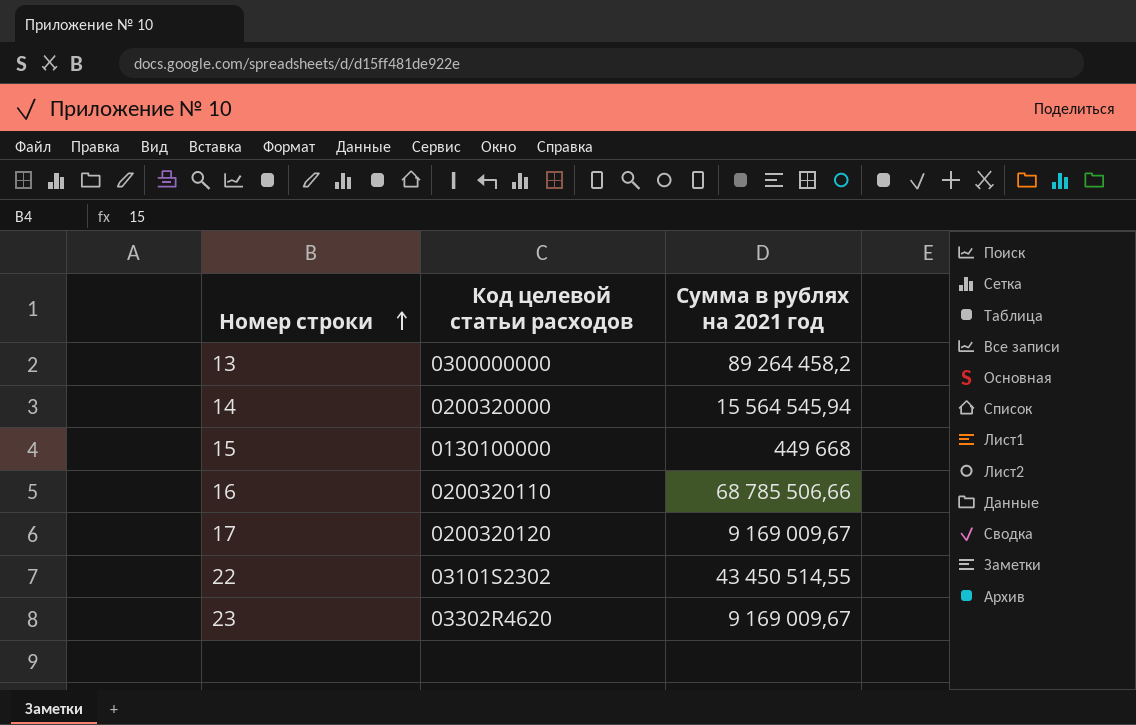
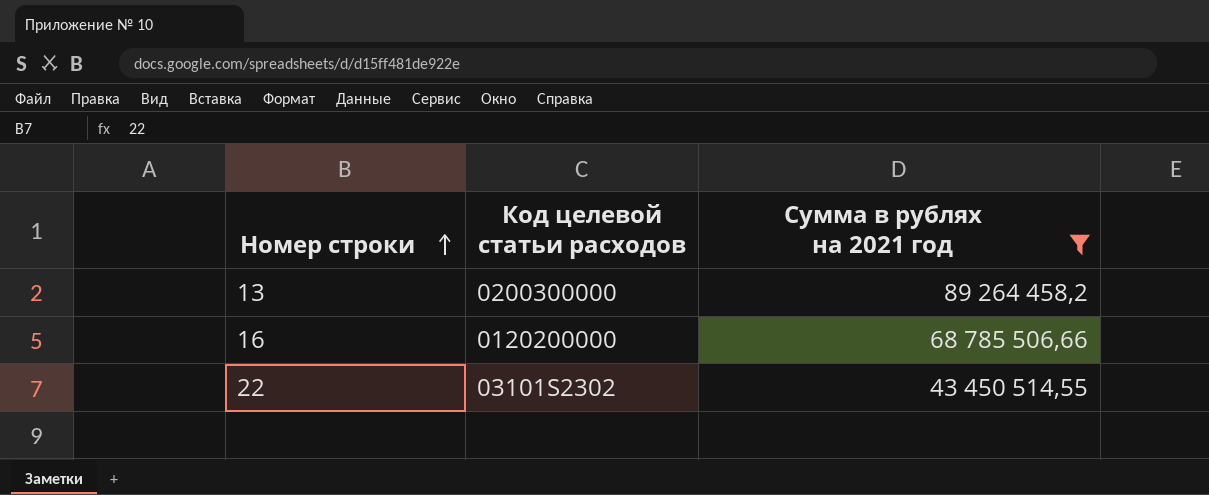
filter: none -> Сумма в рублях на 2021 год >= 43 450 514,55
13 | Код целевой статьи расходов: 0300000000 -> 0200300000
16 | Код целевой статьи расходов: 0200320110 -> 0120200000

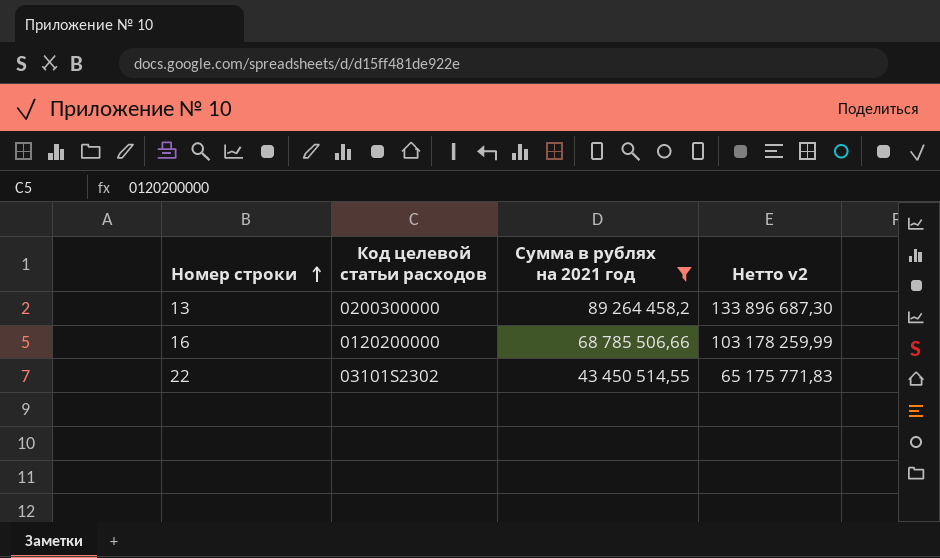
column Нетто v2 | formula: none -> [Сумма в рублях на 2021 год] * 1,5

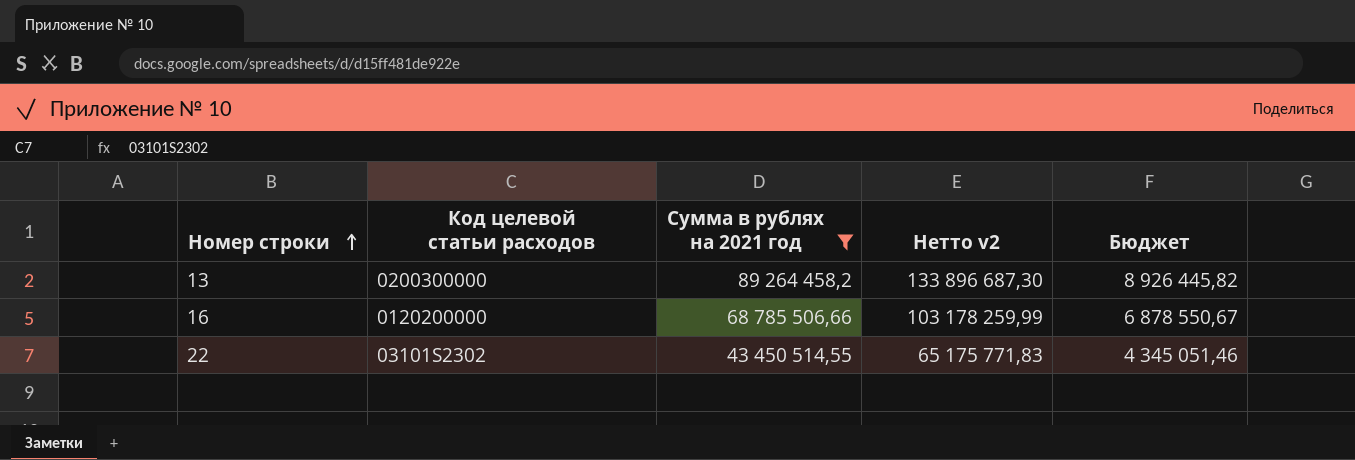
column Бюджет | formula: none -> [Сумма в рублях на 2021 год] * 0,1

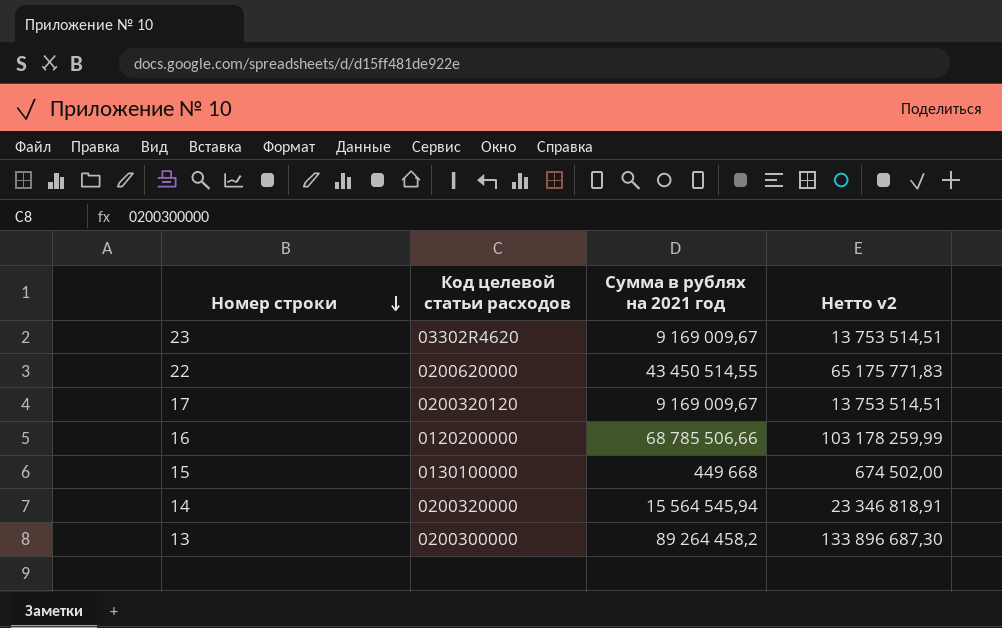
filter: Сумма в рублях на 2021 год >= 43 450 514,55 -> none
row order: Номер строки ascending -> Номер строки descending
column Бюджет | formula: [Сумма в рублях на 2021 год] * 0,1 -> none
22 | Код целевой статьи расходов: 03101S2302 -> 0200620000

